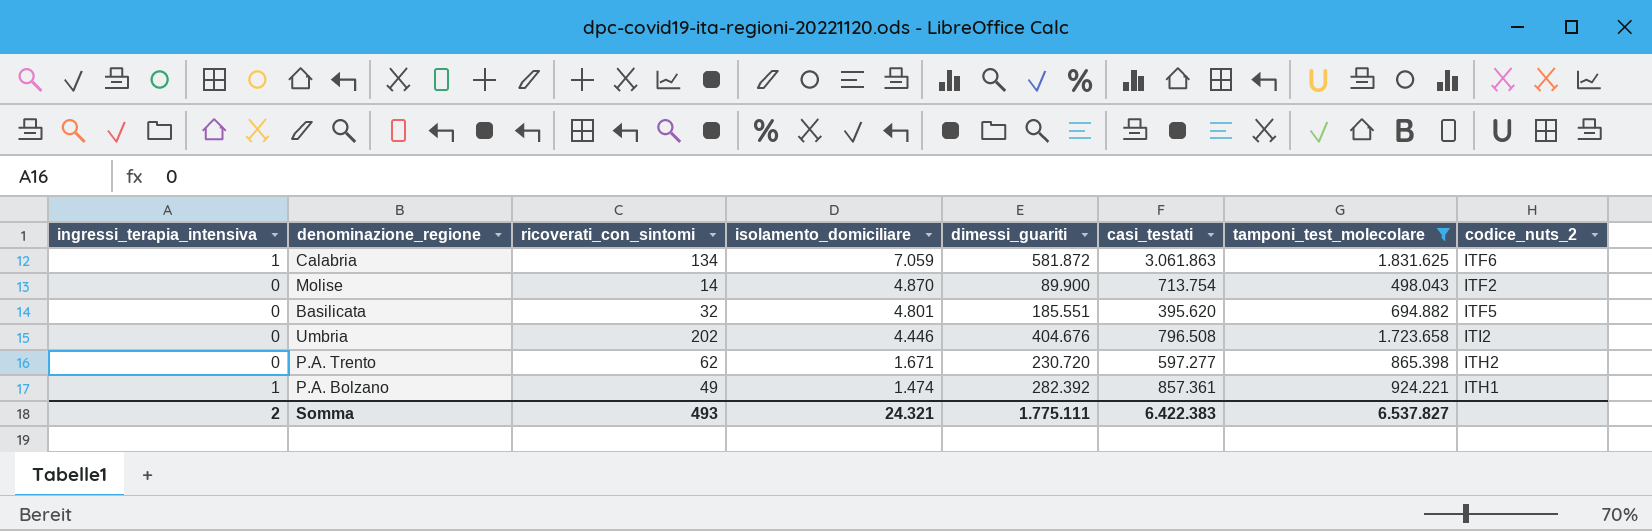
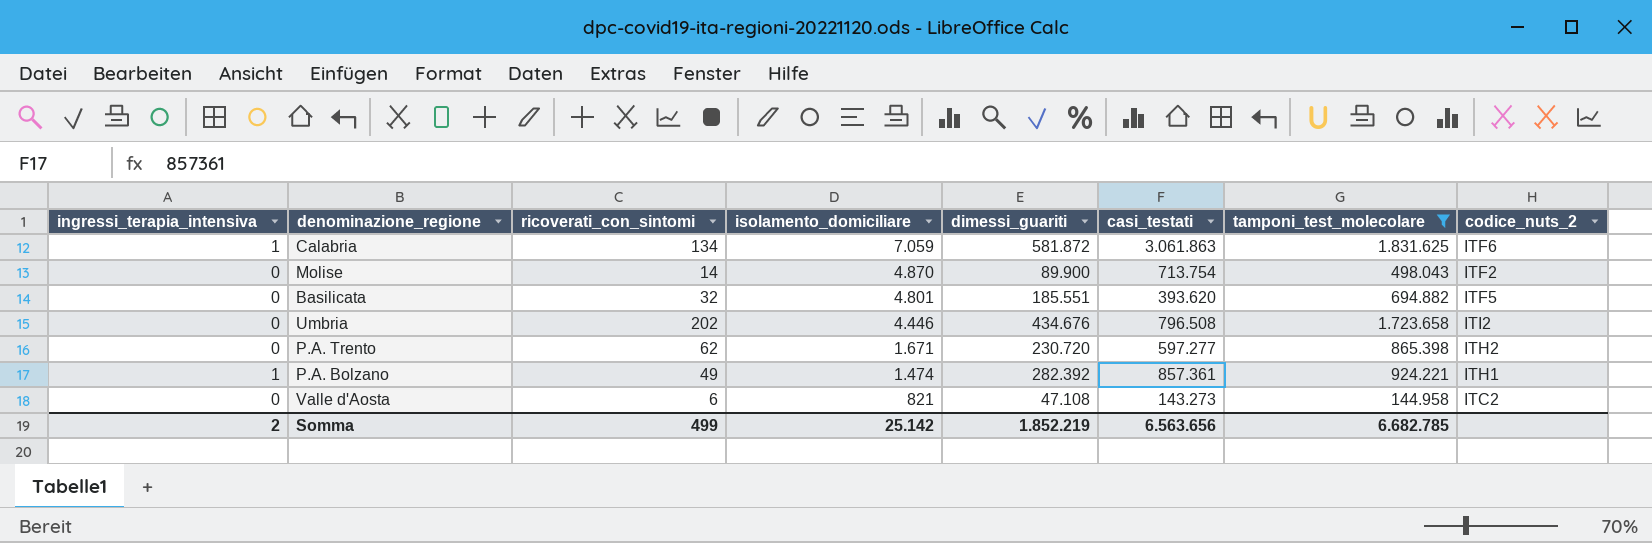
Basilicata | casi_testati: 395.620 -> 393.620
Umbria | dimessi_guariti: 404.676 -> 434.676
row Valle d'Aosta: none -> 0 | 6 | 821 | 47.108 | 143.273 | 144.958 | ITC2
Somma | ricoverati_con_sintomi: 493 -> 499
Somma | isolamento_domiciliare: 24.321 -> 25.142
Somma | dimessi_guariti: 1.775.111 -> 1.852.219
Somma | casi_testati: 6.422.383 -> 6.563.656
Somma | tamponi_test_molecolare: 6.537.827 -> 6.682.785

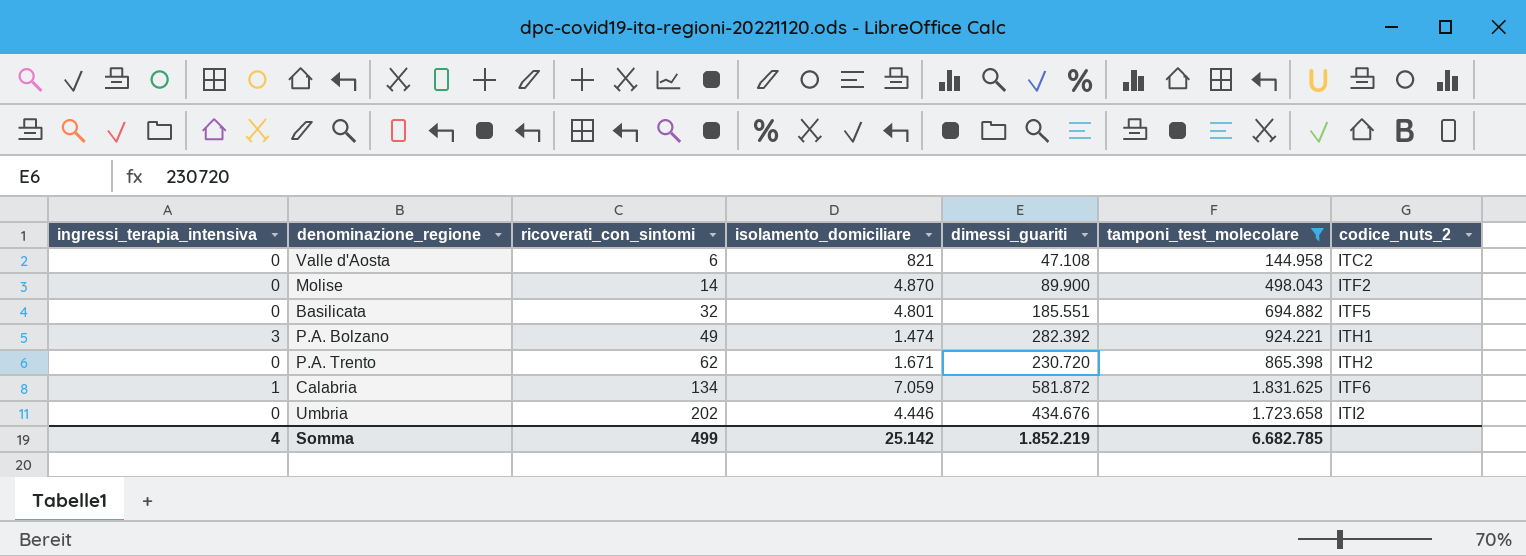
row order: isolamento_domiciliare descending -> ricoverati_con_sintomi ascending
column casi_testati | position: 6 -> none
P.A. Bolzano | ingressi_terapia_intensiva: 1 -> 3
Somma | ingressi_terapia_intensiva: 2 -> 4

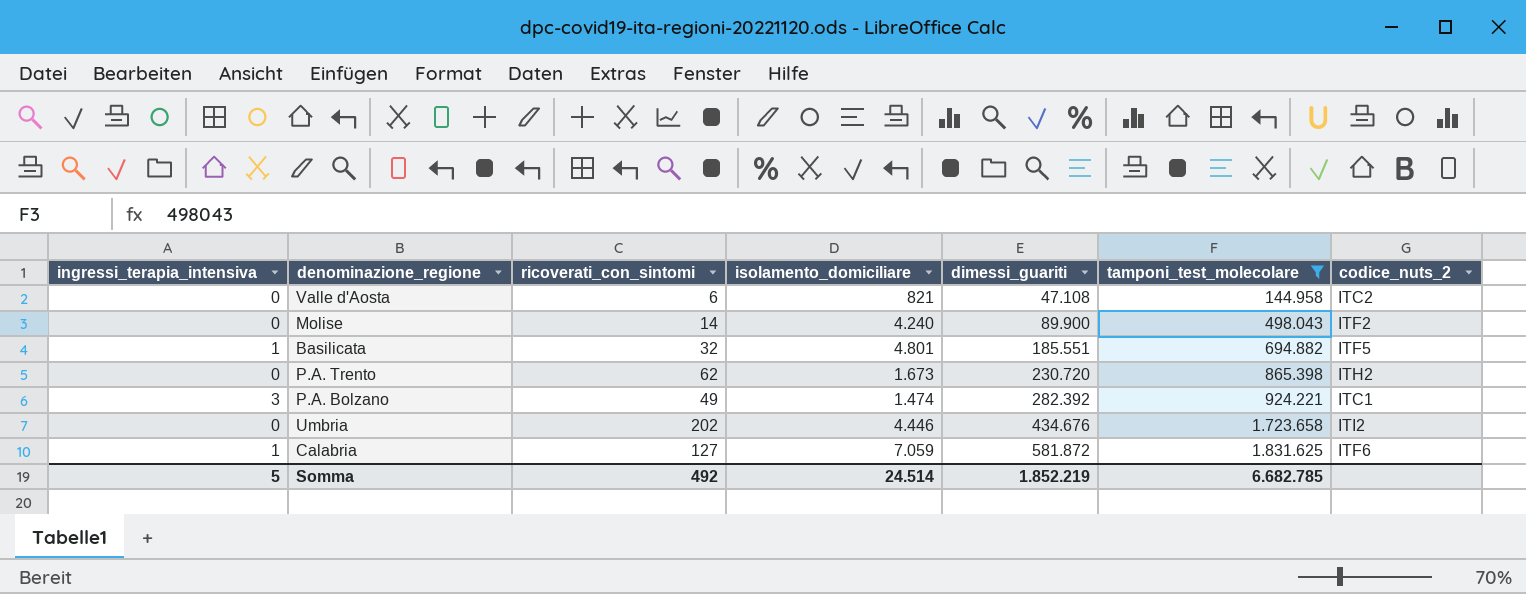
row order: ricoverati_con_sintomi ascending -> dimessi_guariti ascending
Molise | isolamento_domiciliare: 4.870 -> 4.240
Basilicata | ingressi_terapia_intensiva: 0 -> 1
P.A. Trento | isolamento_domiciliare: 1.671 -> 1.673
P.A. Bolzano | codice_nuts_2: ITH1 -> ITC1
Calabria | ricoverati_con_sintomi: 134 -> 127
Somma | ingressi_terapia_intensiva: 4 -> 5
Somma | ricoverati_con_sintomi: 499 -> 492
Somma | isolamento_domiciliare: 25.142 -> 24.514

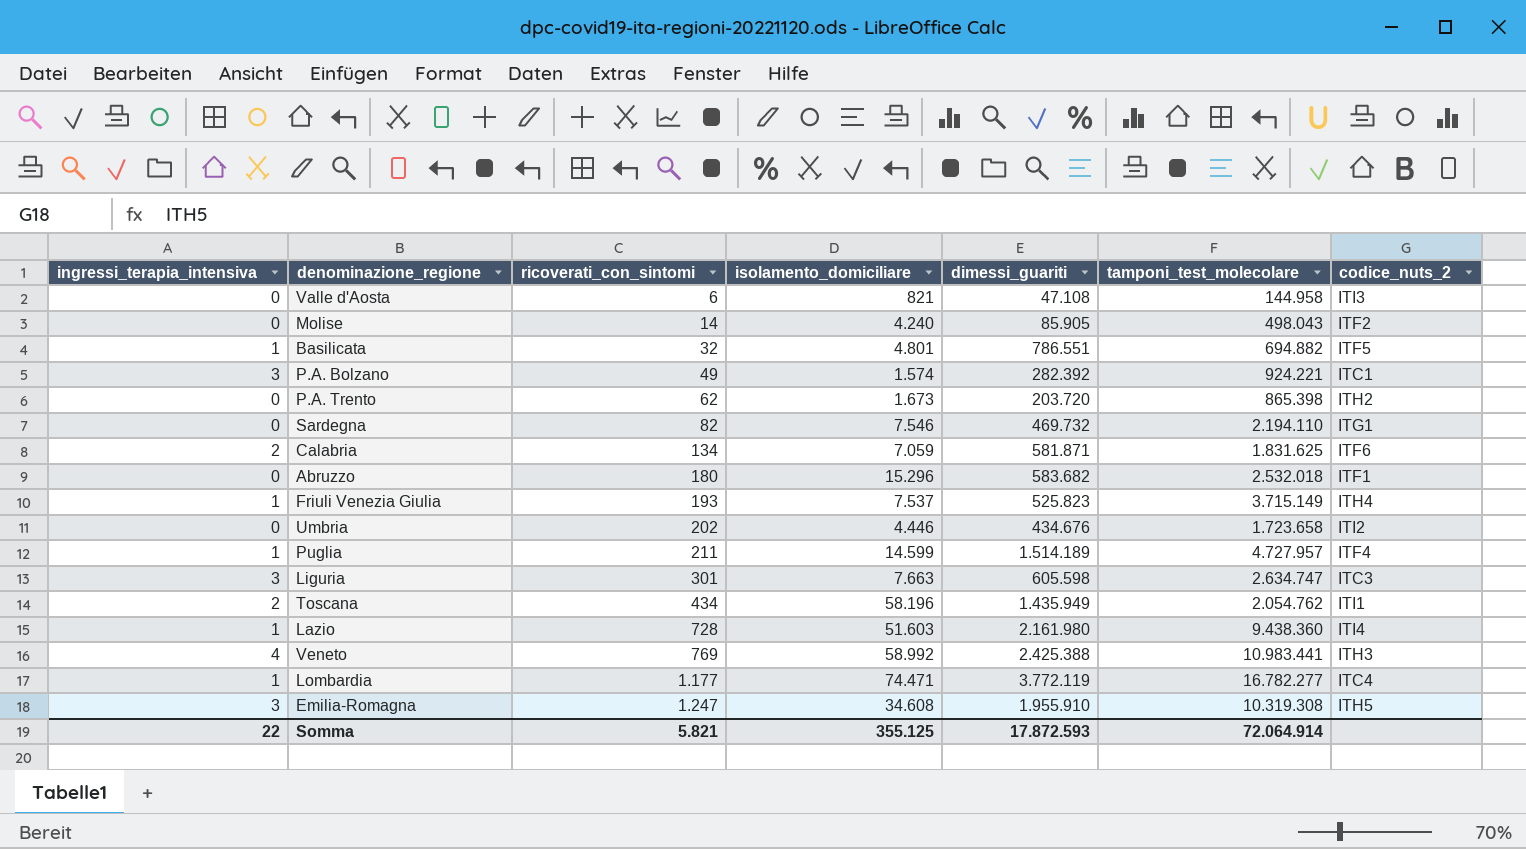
filter: tamponi_test_molecolare <= 1.831.625 -> none
row order: dimessi_guariti ascending -> ricoverati_con_sintomi ascending
Valle d'Aosta | codice_nuts_2: ITC2 -> ITI3
Molise | dimessi_guariti: 89.900 -> 85.905
Basilicata | dimessi_guariti: 185.551 -> 786.551
P.A. Bolzano | isolamento_domiciliare: 1.474 -> 1.574
P.A. Trento | dimessi_guariti: 230.720 -> 203.720
Calabria | ingressi_terapia_intensiva: 1 -> 2
Calabria | ricoverati_con_sintomi: 127 -> 134
Calabria | dimessi_guariti: 581.872 -> 581.871
Somma | ingressi_terapia_intensiva: 5 -> 22
Somma | ricoverati_con_sintomi: 492 -> 5.821
Somma | isolamento_domiciliare: 24.514 -> 355.125
Somma | dimessi_guariti: 1.852.219 -> 17.872.593
Somma | tamponi_test_molecolare: 6.682.785 -> 72.064.914

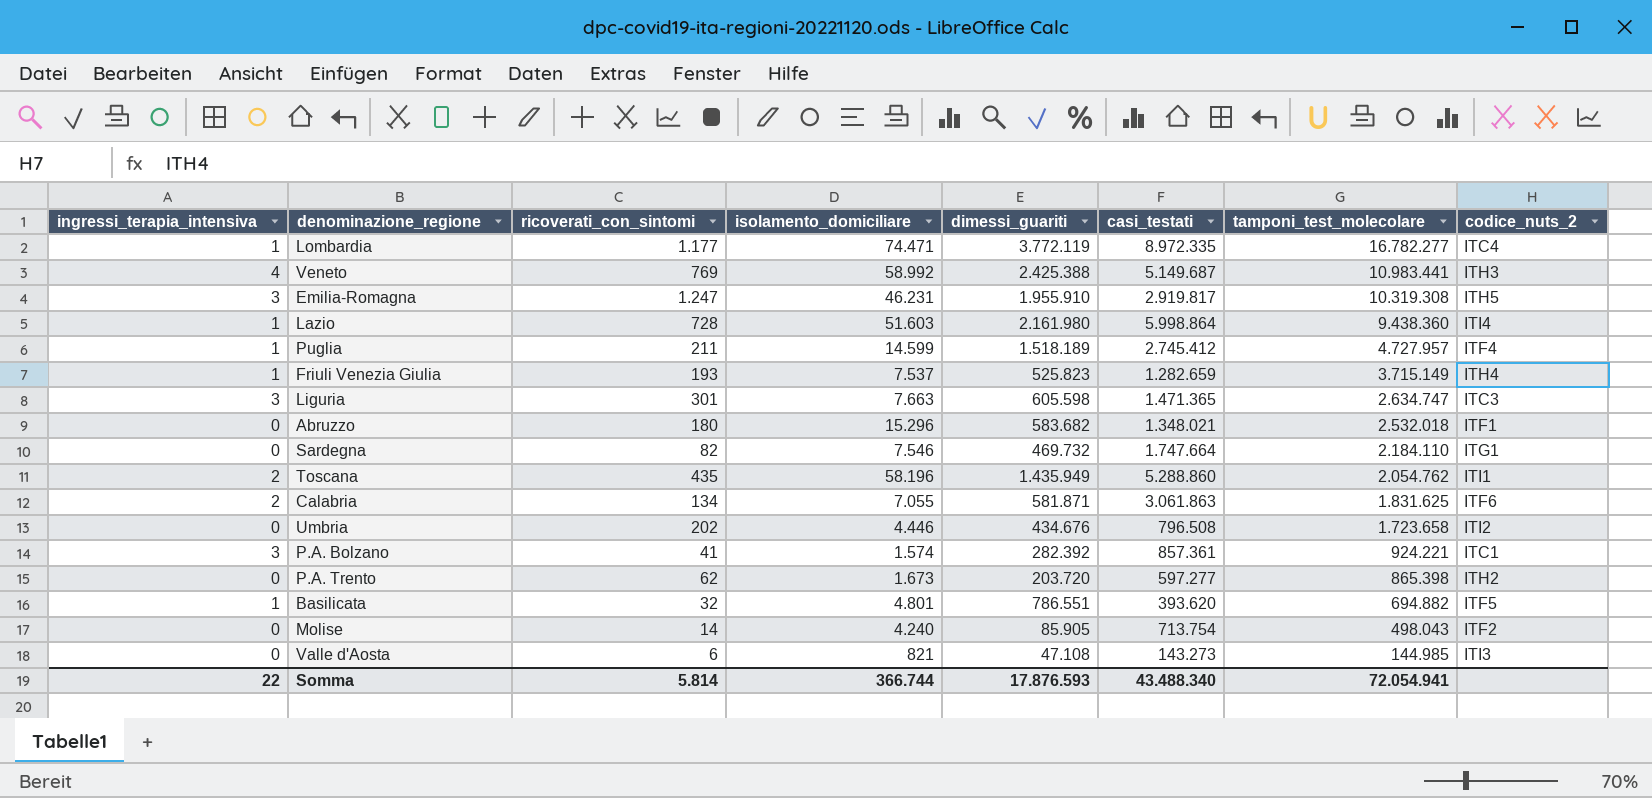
row order: ricoverati_con_sintomi ascending -> tamponi_test_molecolare descending
column casi_testati | position: none -> 6
Emilia-Romagna | isolamento_domiciliare: 34.608 -> 46.231
Puglia | dimessi_guariti: 1.514.189 -> 1.518.189
Sardegna | tamponi_test_molecolare: 2.194.110 -> 2.184.110
Toscana | ricoverati_con_sintomi: 434 -> 435
Calabria | isolamento_domiciliare: 7.059 -> 7.055
P.A. Bolzano | ricoverati_con_sintomi: 49 -> 41
Valle d'Aosta | tamponi_test_molecolare: 144.958 -> 144.985
Somma | ricoverati_con_sintomi: 5.821 -> 5.814
Somma | isolamento_domiciliare: 355.125 -> 366.744
Somma | dimessi_guariti: 17.872.593 -> 17.876.593
Somma | tamponi_test_molecolare: 72.064.914 -> 72.054.941

